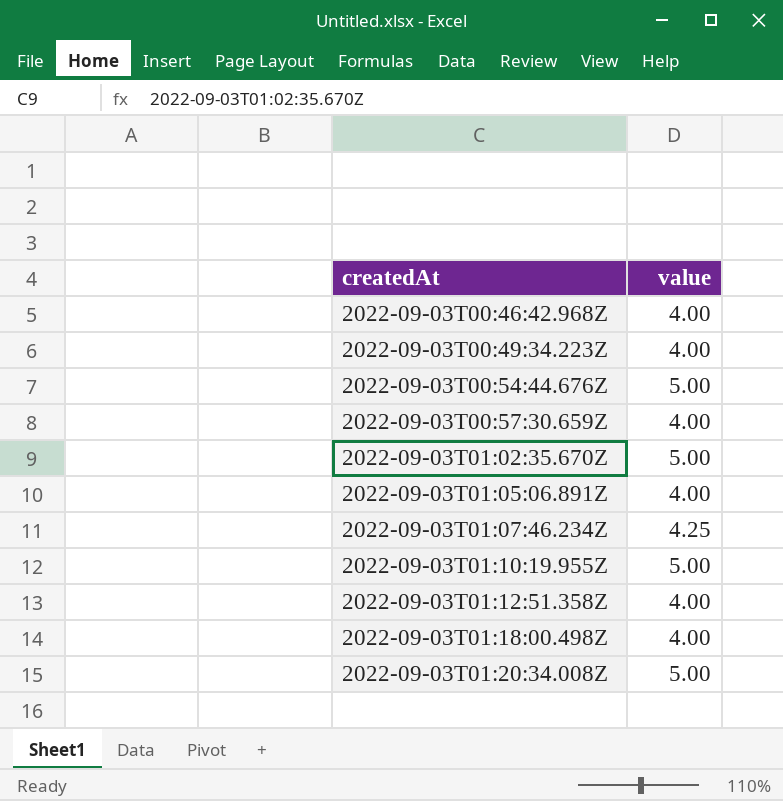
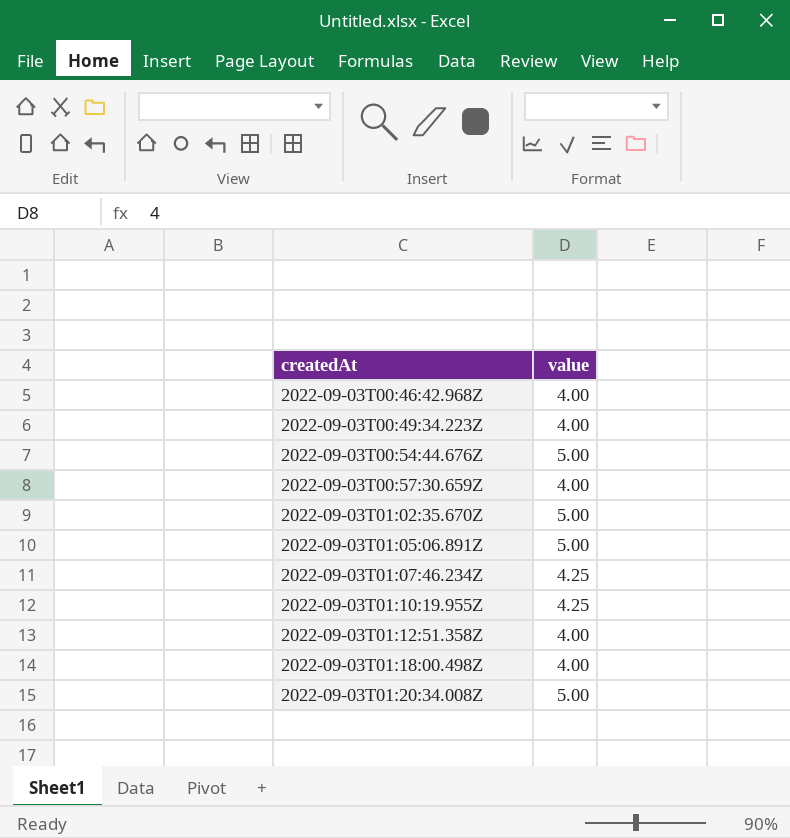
2022-09-03T01:05:06.891Z | value: 4.00 -> 5.00
2022-09-03T01:10:19.955Z | value: 5.00 -> 4.25

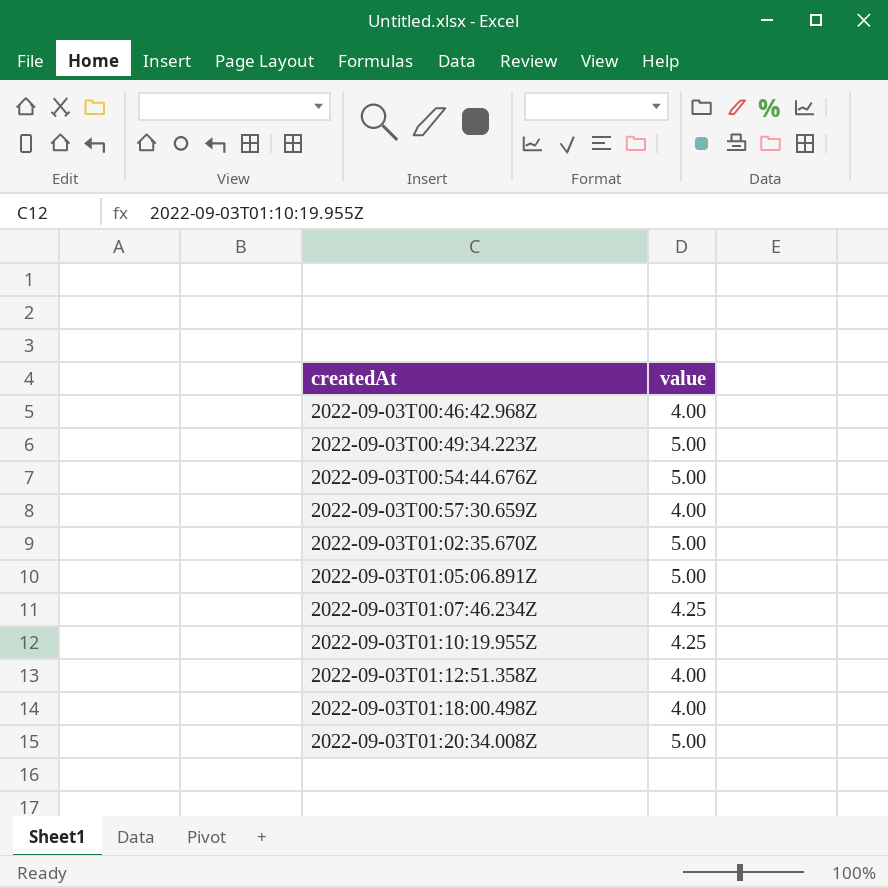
2022-09-03T00:49:34.223Z | value: 4.00 -> 5.00

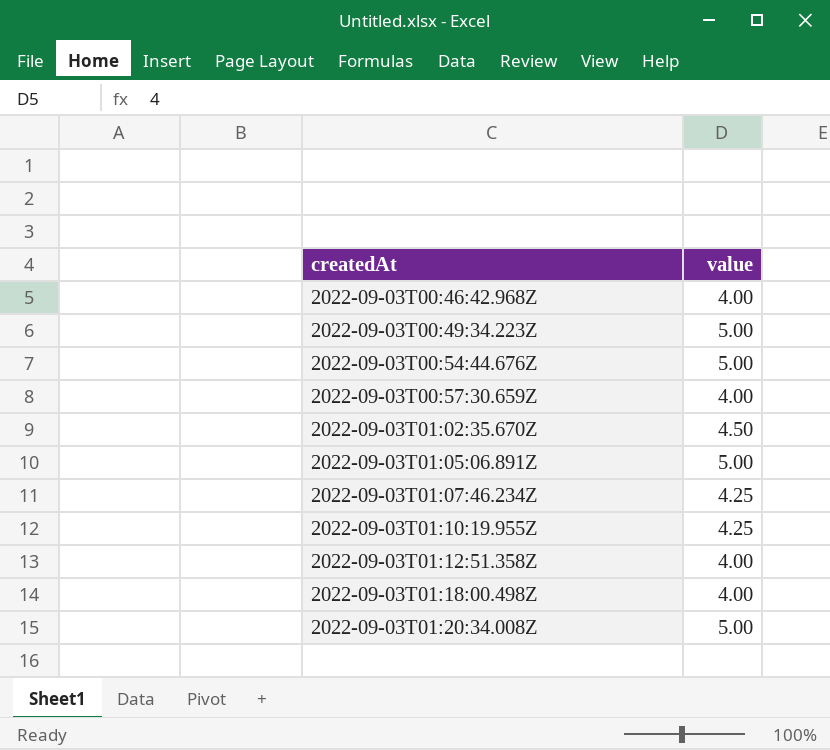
2022-09-03T01:02:35.670Z | value: 5.00 -> 4.50

